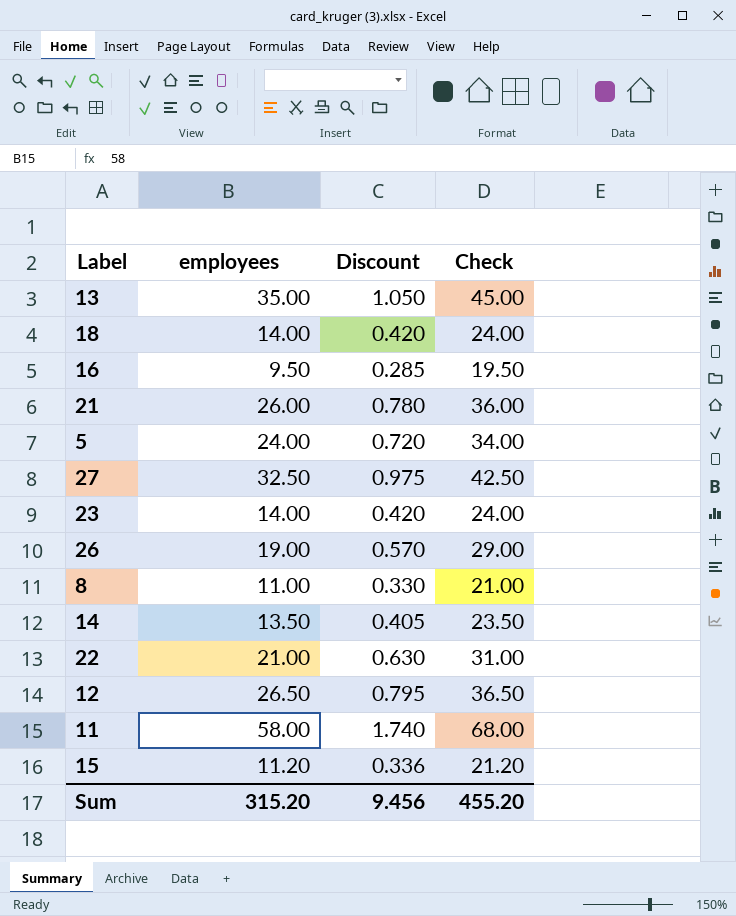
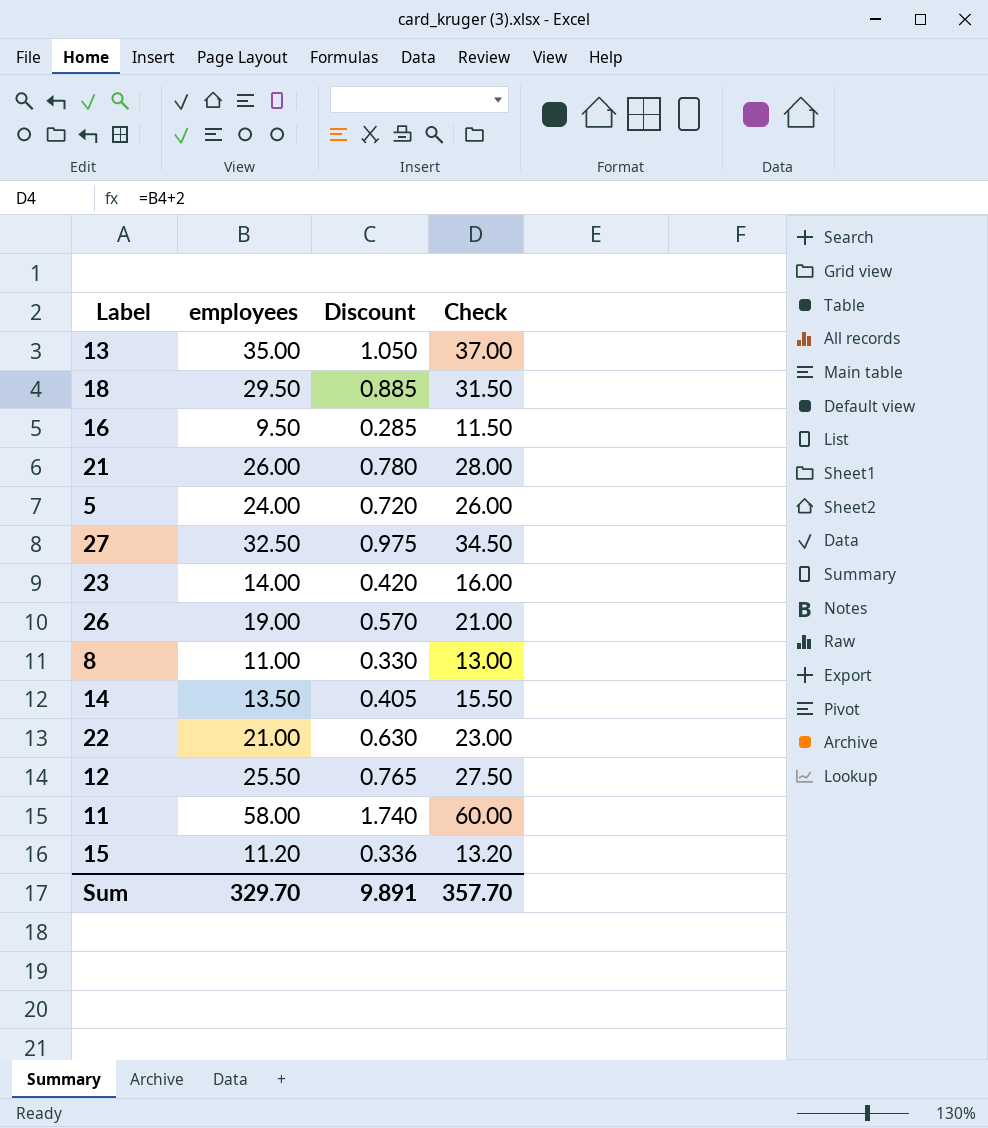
column Check | formula: [employees] + 10 -> [employees] + 2
18 | employees: 14.00 -> 29.50
18 | Discount: 0.420 -> 0.885
12 | employees: 26.50 -> 25.50
12 | Discount: 0.795 -> 0.765
Sum | employees: 315.20 -> 329.70
Sum | Discount: 9.456 -> 9.891
Sum | Check: 455.20 -> 357.70

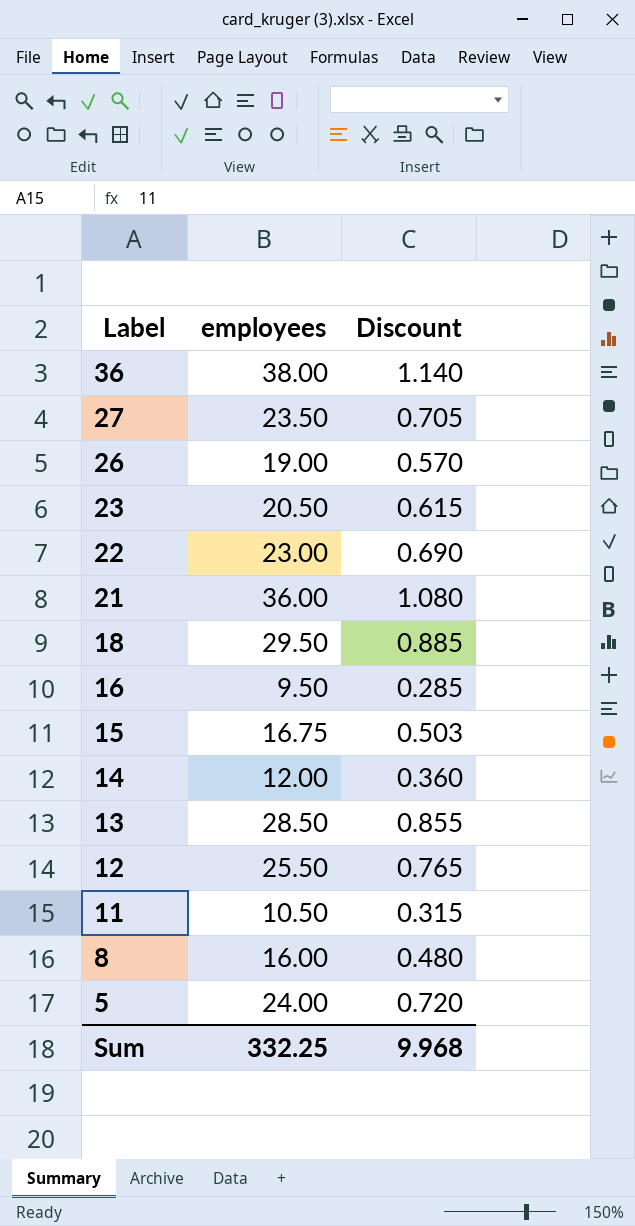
row order: none -> Label descending
column Check | formula: [employees] + 2 -> none
row 36: none -> 38.00 | 1.140
27 | employees: 32.50 -> 23.50
27 | Discount: 0.975 -> 0.705
23 | employees: 14.00 -> 20.50
23 | Discount: 0.420 -> 0.615
22 | employees: 21.00 -> 23.00
22 | Discount: 0.630 -> 0.690
21 | employees: 26.00 -> 36.00
21 | Discount: 0.780 -> 1.080
15 | employees: 11.20 -> 16.75
15 | Discount: 0.336 -> 0.503
14 | employees: 13.50 -> 12.00
14 | Discount: 0.405 -> 0.360
13 | employees: 35.00 -> 28.50
13 | Discount: 1.050 -> 0.855
11 | employees: 58.00 -> 10.50
11 | Discount: 1.740 -> 0.315
8 | employees: 11.00 -> 16.00
8 | Discount: 0.330 -> 0.480
Sum | employees: 329.70 -> 332.25
Sum | Discount: 9.891 -> 9.968

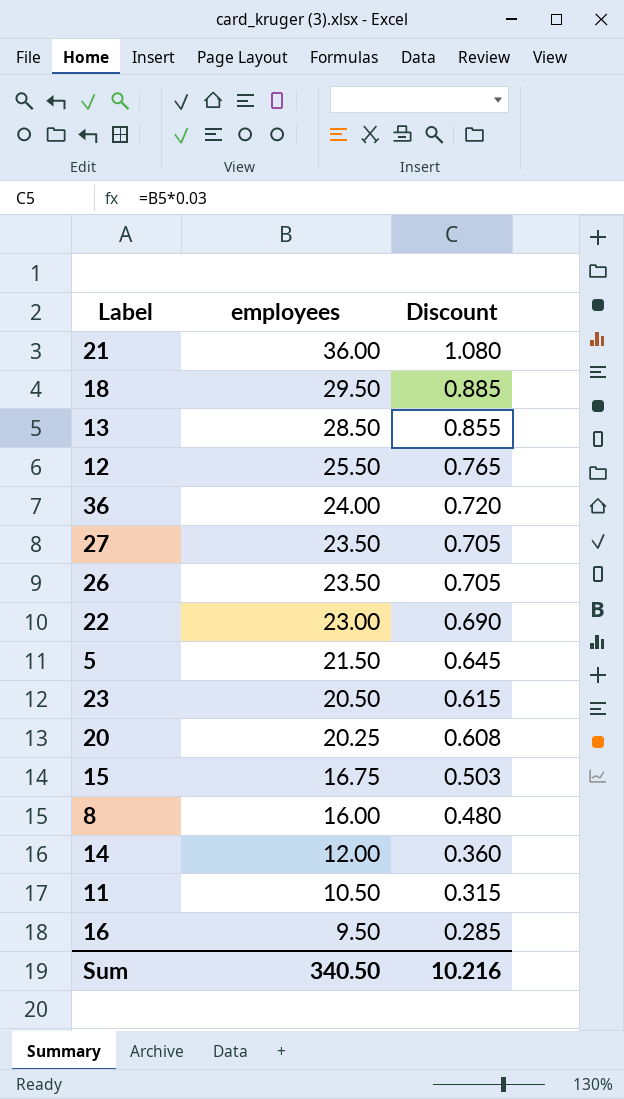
row order: Label descending -> employees descending
36 | employees: 38.00 -> 24.00
36 | Discount: 1.140 -> 0.720
26 | employees: 19.00 -> 23.50
26 | Discount: 0.570 -> 0.705
5 | employees: 24.00 -> 21.50
5 | Discount: 0.720 -> 0.645
row 20: none -> 20.25 | 0.608
Sum | employees: 332.25 -> 340.50
Sum | Discount: 9.968 -> 10.216

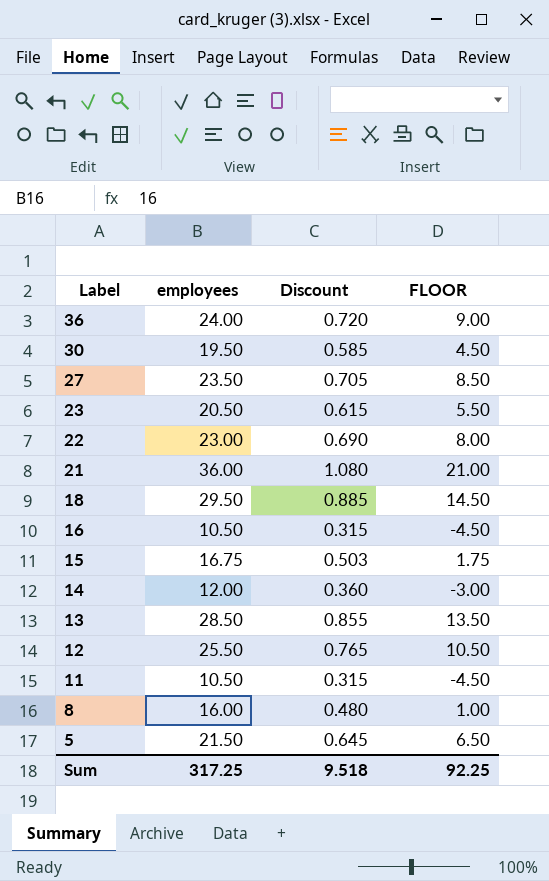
row order: employees descending -> Label descending
column FLOOR | formula: none -> [employees] - 15
row 26: 23.50 | 0.705 -> none
row 20: 20.25 | 0.608 -> none
row 30: none -> 19.50 | 0.585 | 4.50
16 | employees: 9.50 -> 10.50
16 | Discount: 0.285 -> 0.315
Sum | employees: 340.50 -> 317.25
Sum | Discount: 10.216 -> 9.518

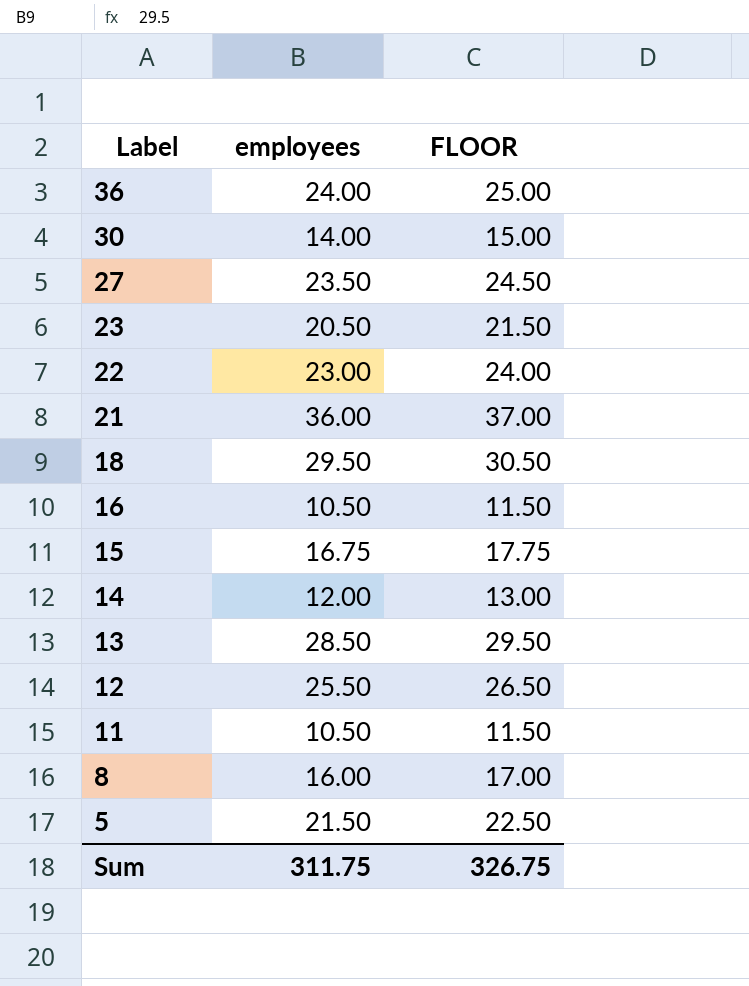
column Discount | formula: [employees] * 0.03 -> none
column FLOOR | formula: [employees] - 15 -> [employees] + 1
30 | employees: 19.50 -> 14.00
Sum | employees: 317.25 -> 311.75
Sum | FLOOR: 92.25 -> 326.75

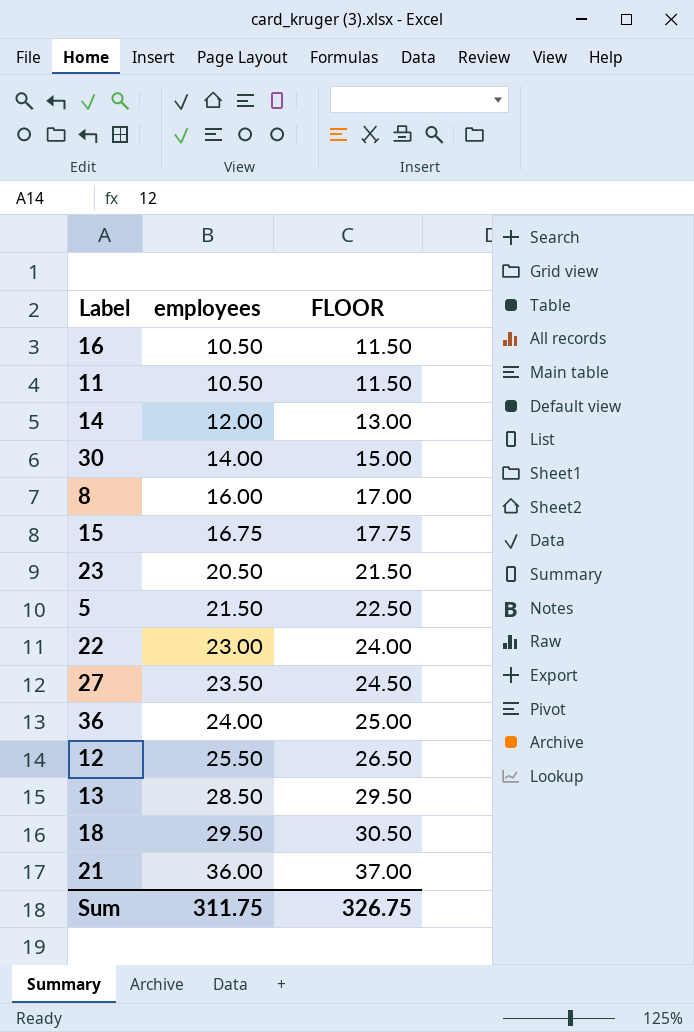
row order: Label descending -> employees ascending

